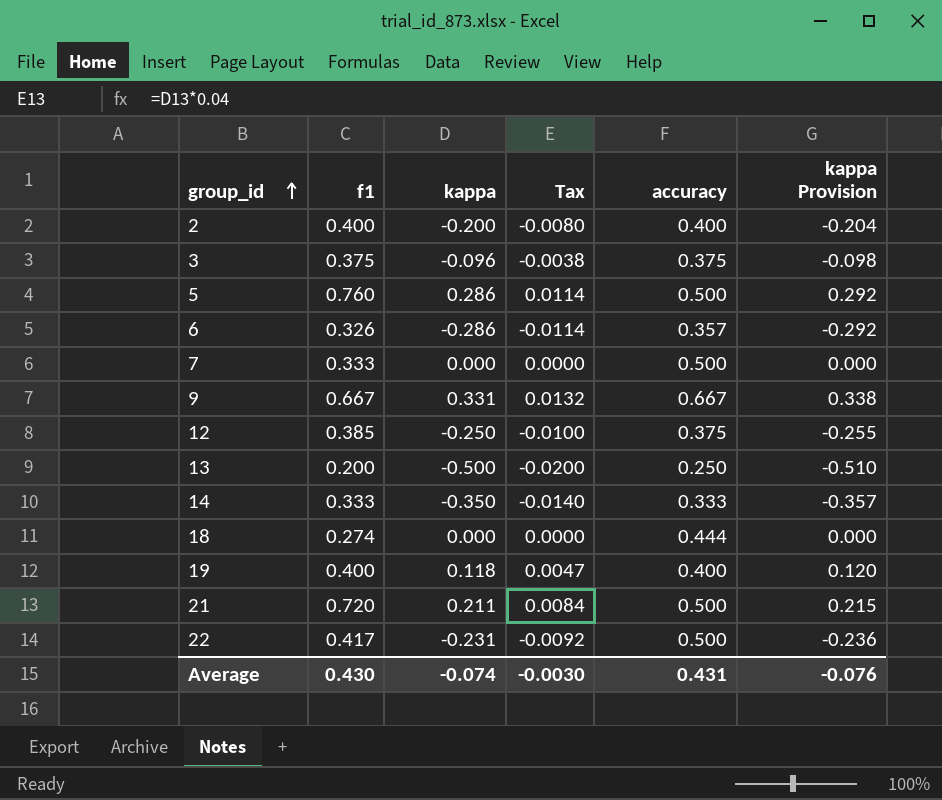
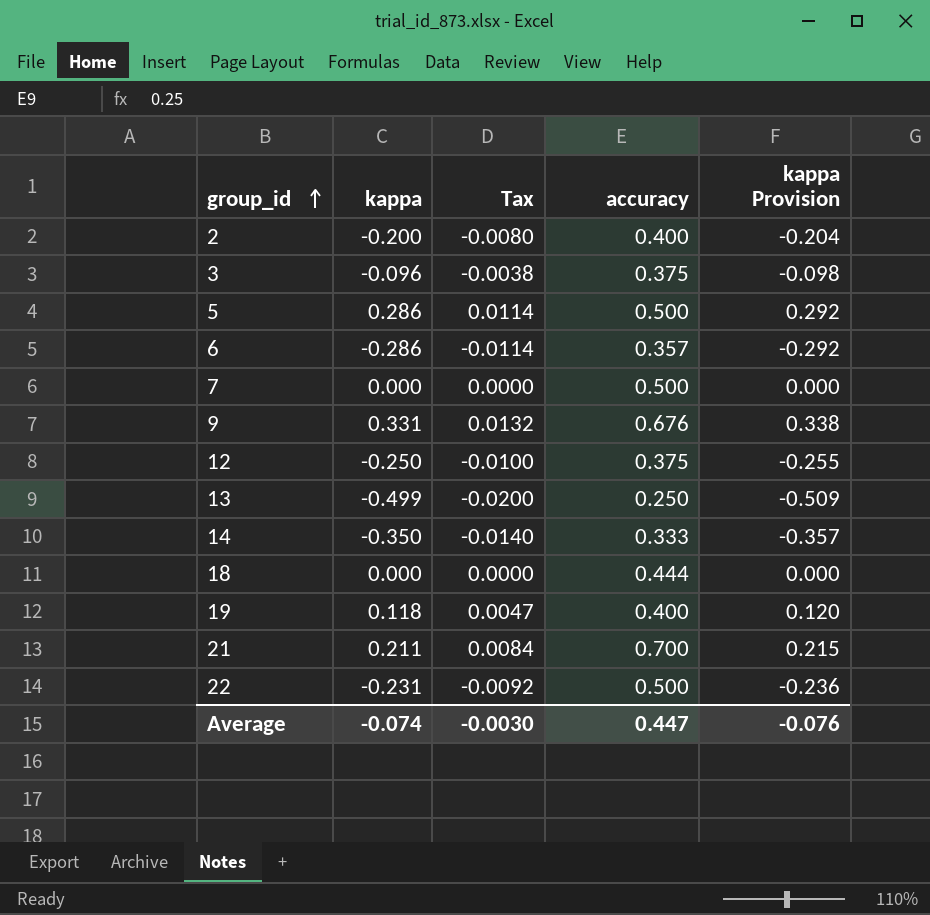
column f1 | position: 2 -> none
9 | accuracy: 0.667 -> 0.676
13 | kappa: -0.500 -> -0.499
13 | kappa Provision: -0.510 -> -0.509
21 | accuracy: 0.500 -> 0.700
Average | accuracy: 0.431 -> 0.447

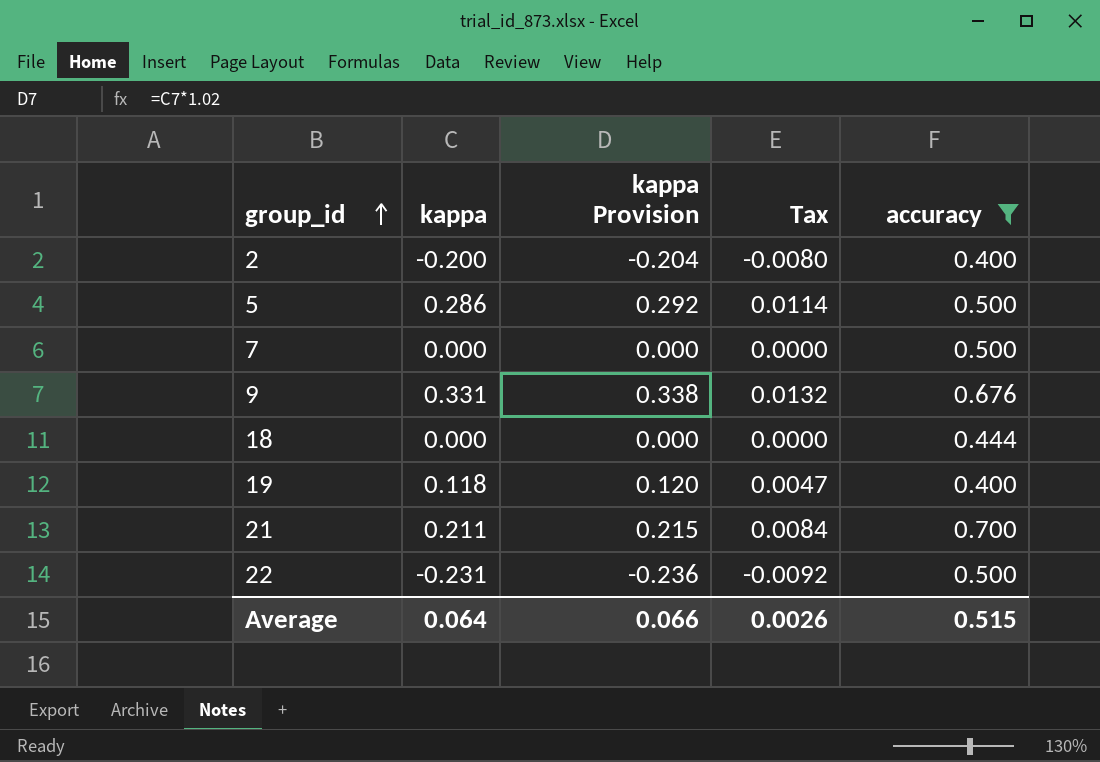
filter: none -> accuracy >= 0.400
column kappa Provision | position: 5 -> 3
Average | kappa: -0.074 -> 0.064
Average | kappa Provision: -0.076 -> 0.066
Average | Tax: -0.0030 -> 0.0026
Average | accuracy: 0.447 -> 0.515

